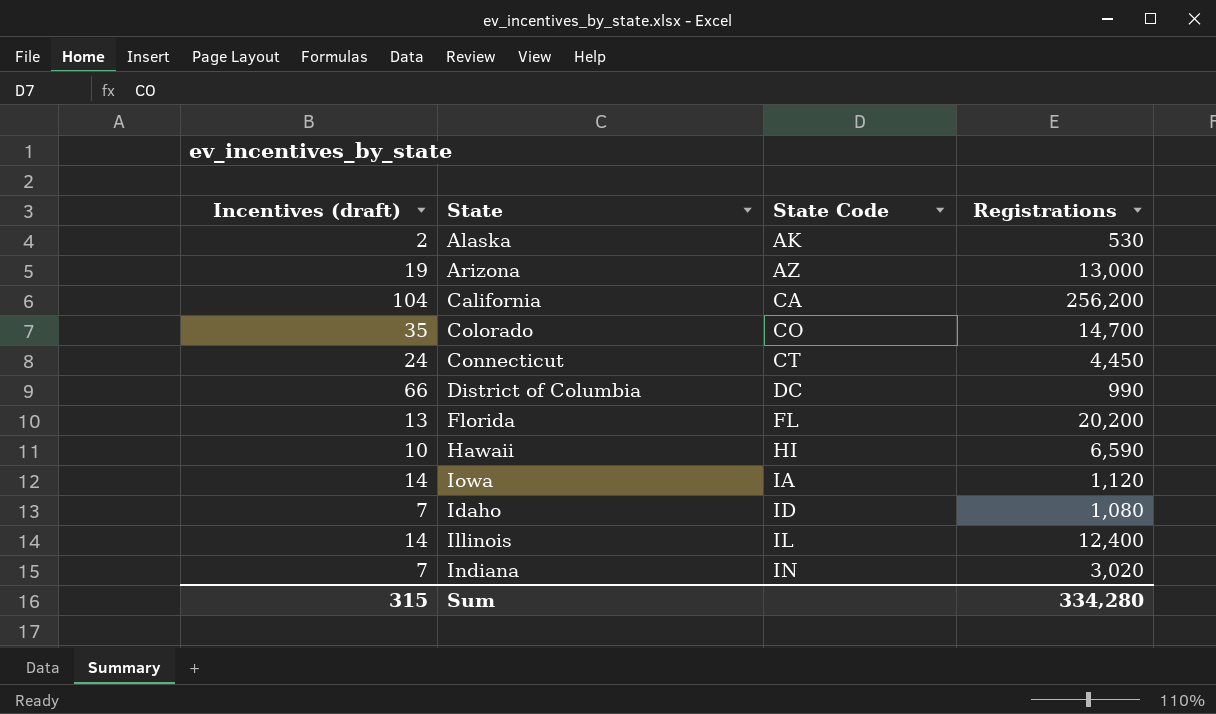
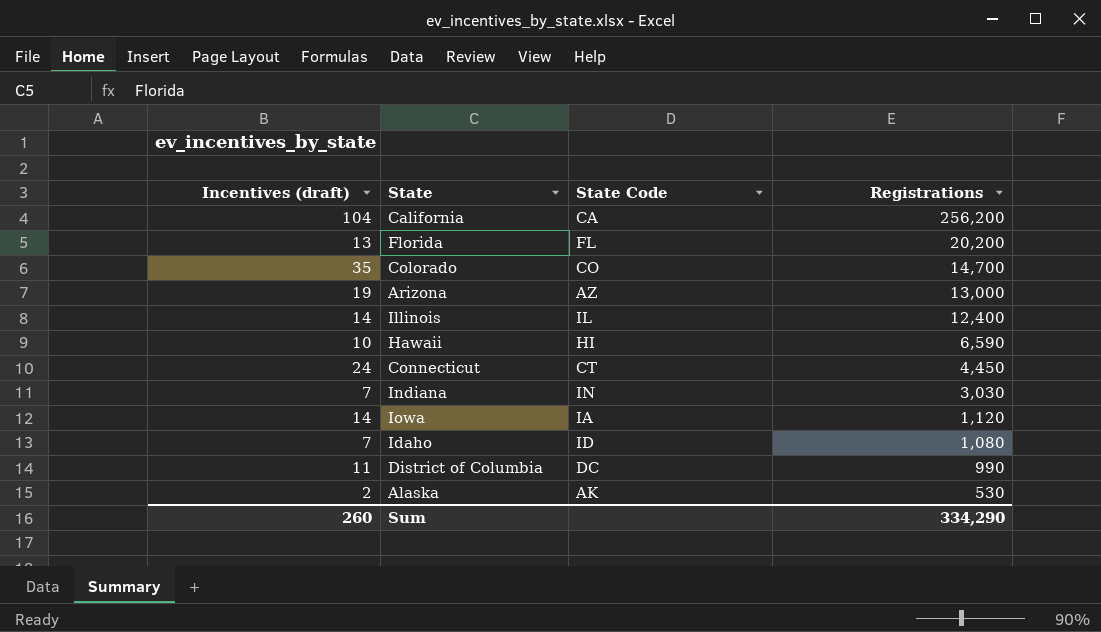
row order: State Code ascending -> Registrations descending
Indiana | Registrations: 3,020 -> 3,030
District of Columbia | Incentives (draft): 66 -> 11
Sum | Incentives (draft): 315 -> 260
Sum | Registrations: 334,280 -> 334,290

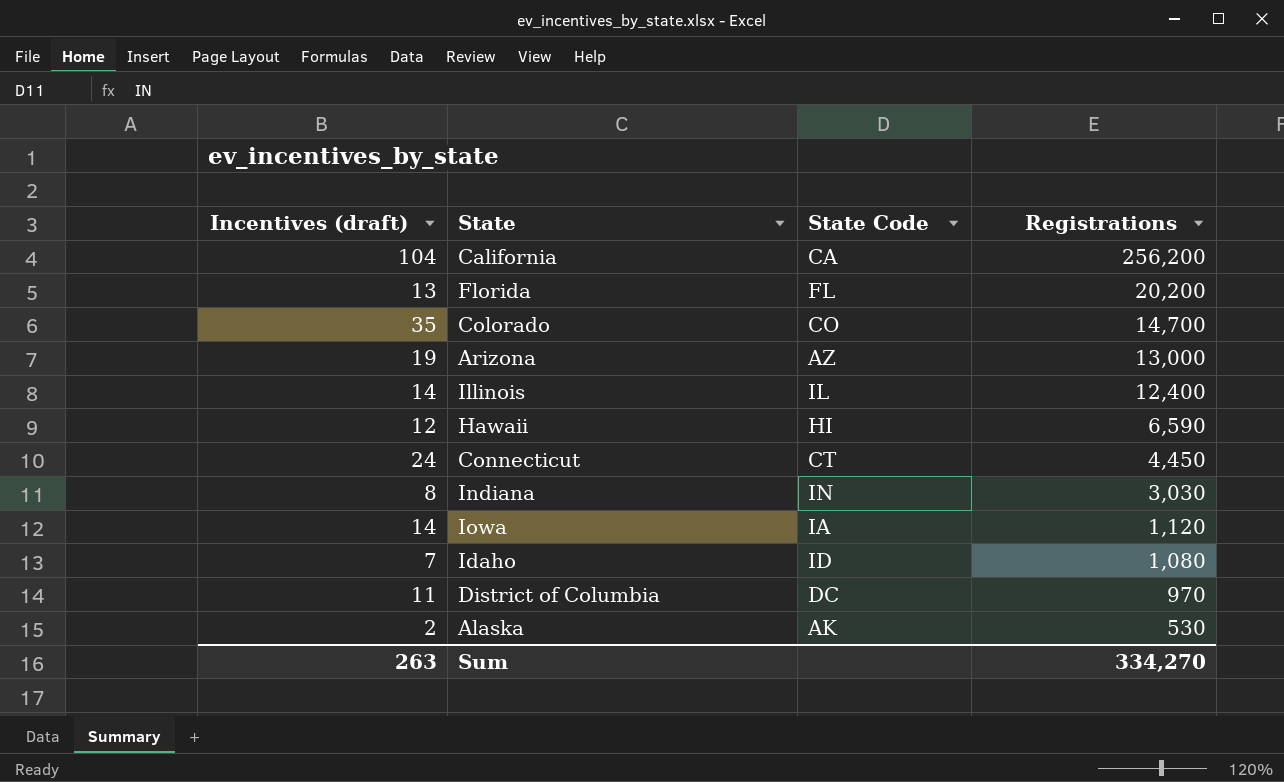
Hawaii | Incentives (draft): 10 -> 12
Indiana | Incentives (draft): 7 -> 8
District of Columbia | Registrations: 990 -> 970
Sum | Incentives (draft): 260 -> 263
Sum | Registrations: 334,290 -> 334,270

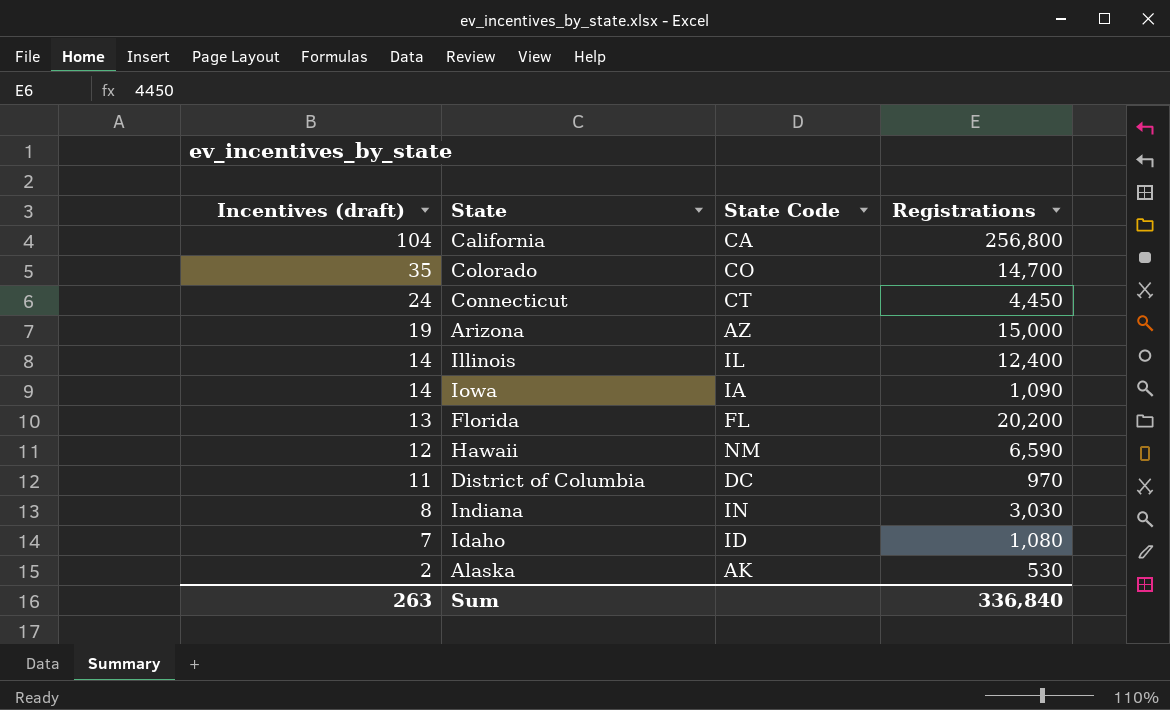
row order: Registrations descending -> Incentives (draft) descending
California | Registrations: 256,200 -> 256,800
Arizona | Registrations: 13,000 -> 15,000
Iowa | Registrations: 1,120 -> 1,090
Hawaii | State Code: HI -> NM
Sum | Registrations: 334,270 -> 336,840

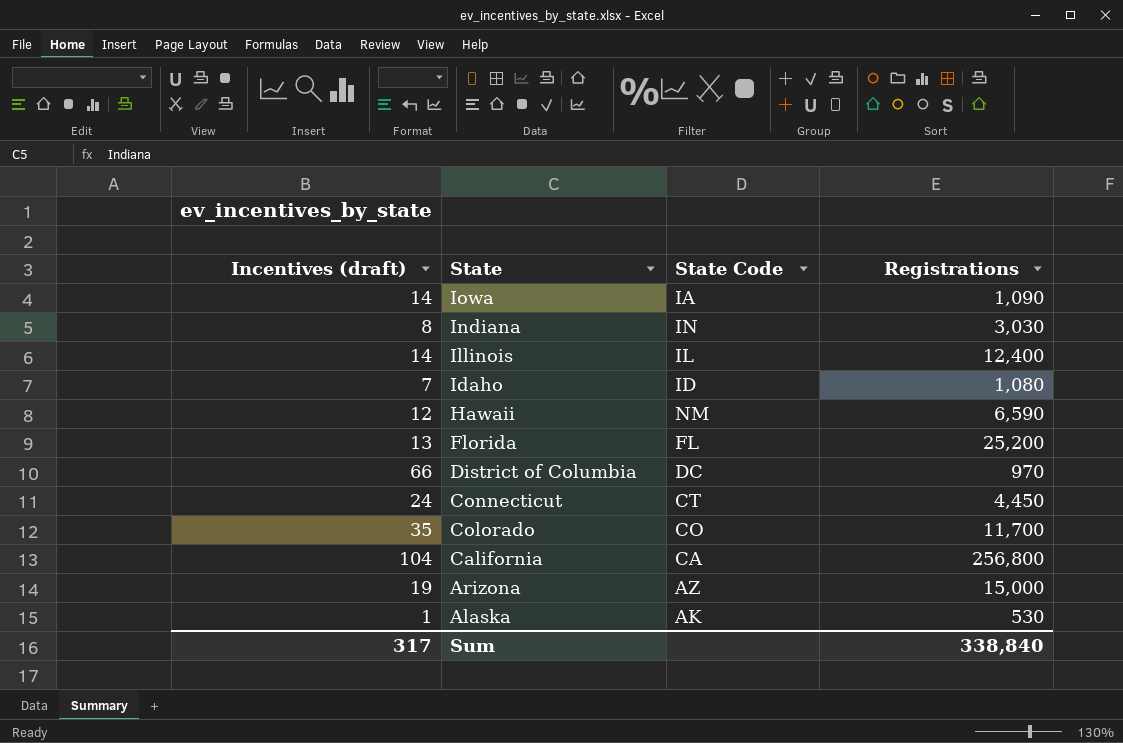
row order: Incentives (draft) descending -> State descending
Florida | Registrations: 20,200 -> 25,200
District of Columbia | Incentives (draft): 11 -> 66
Colorado | Registrations: 14,700 -> 11,700
Alaska | Incentives (draft): 2 -> 1
Sum | Incentives (draft): 263 -> 317
Sum | Registrations: 336,840 -> 338,840

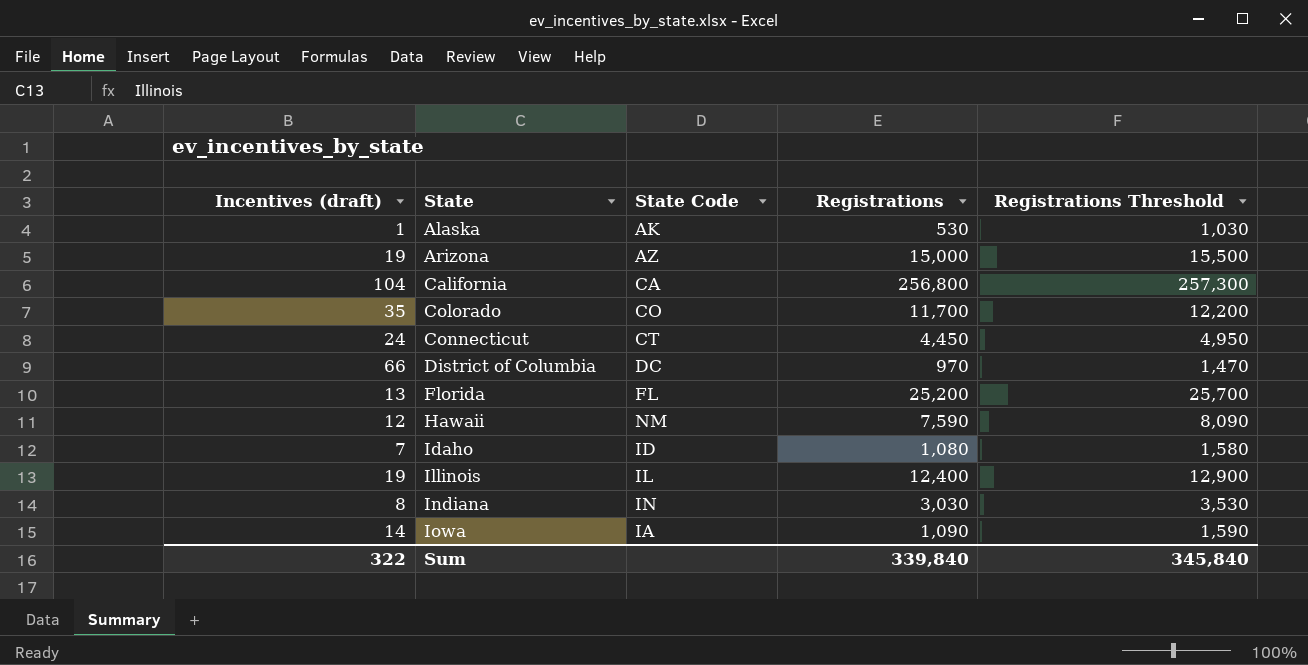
row order: State descending -> State ascending
column Registrations Threshold | formula: none -> [Registrations] + 500
Hawaii | Registrations: 6,590 -> 7,590
Illinois | Incentives (draft): 14 -> 19
Sum | Incentives (draft): 317 -> 322
Sum | Registrations: 338,840 -> 339,840

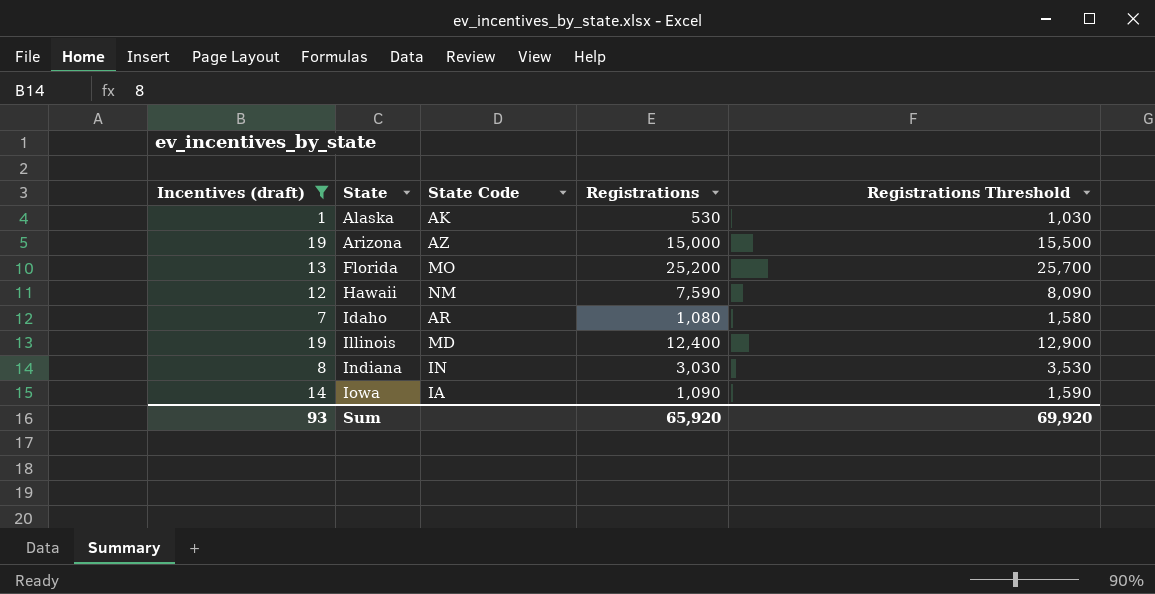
filter: none -> Incentives (draft) <= 19
Florida | State Code: FL -> MO
Idaho | State Code: ID -> AR
Illinois | State Code: IL -> MD
Sum | Incentives (draft): 322 -> 93
Sum | Registrations: 339,840 -> 65,920
Sum | Registrations Threshold: 345,840 -> 69,920

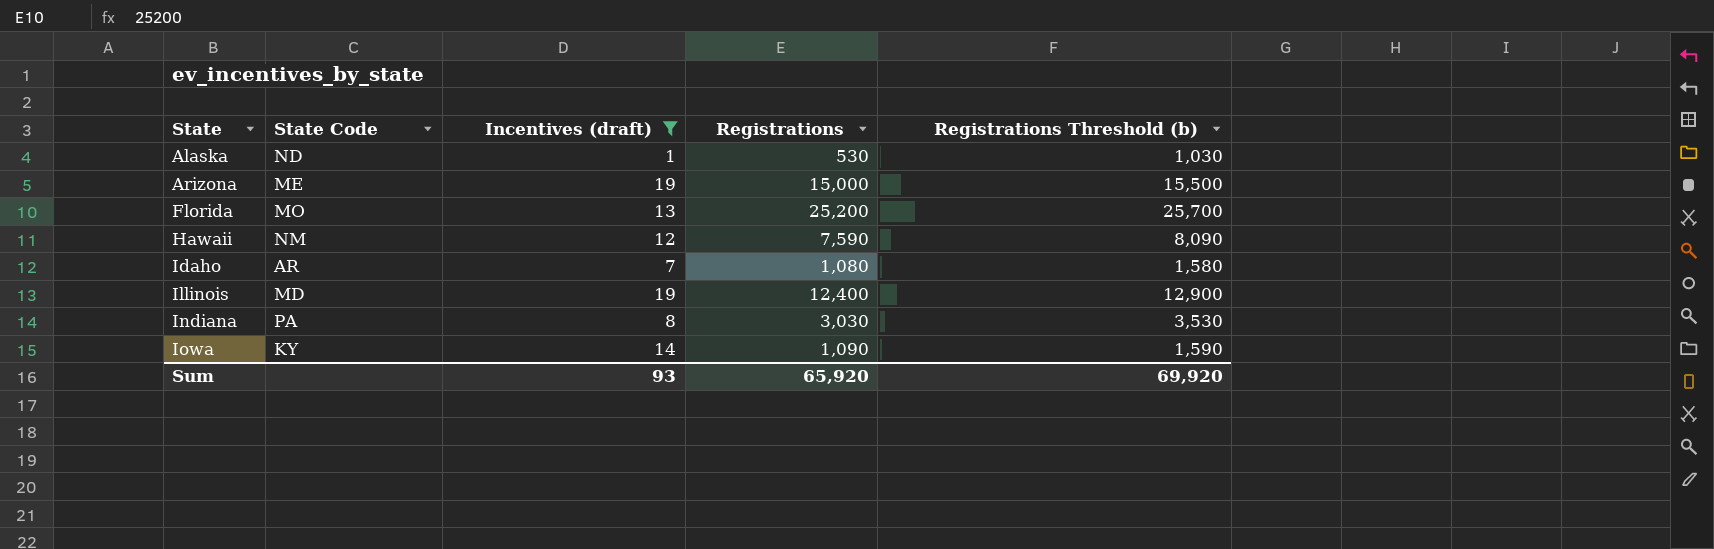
column Incentives (draft) | position: 1 -> 3
column name: Registrations Threshold -> Registrations Threshold (b)
Alaska | State Code: AK -> ND
Arizona | State Code: AZ -> ME
Indiana | State Code: IN -> PA
Iowa | State Code: IA -> KY

